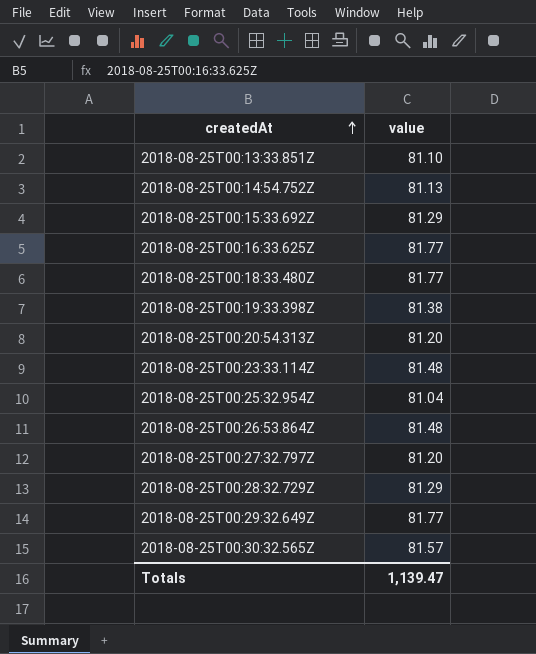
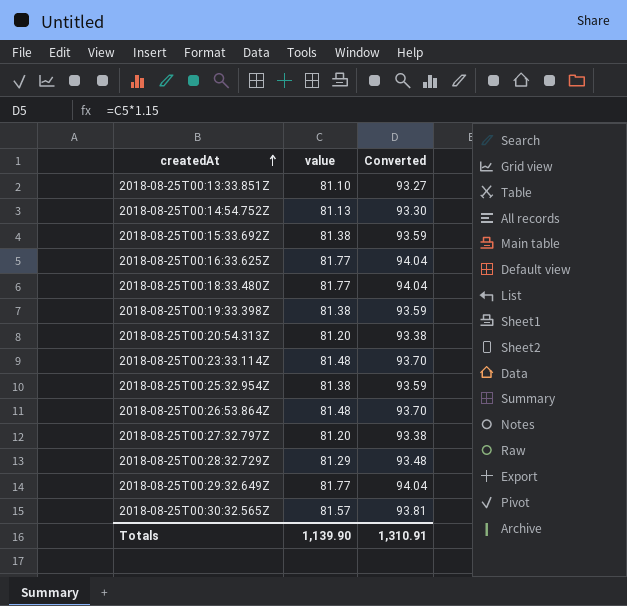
column Converted | formula: none -> [value] * 1.15
2018-08-25T00:15:33.692Z | value: 81.29 -> 81.38
2018-08-25T00:25:32.954Z | value: 81.04 -> 81.38
Totals | value: 1,139.47 -> 1,139.90

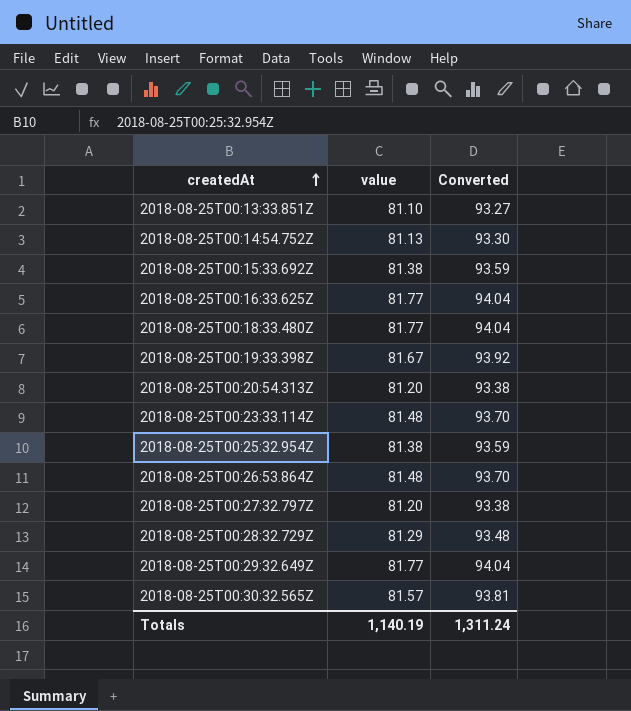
2018-08-25T00:19:33.398Z | value: 81.38 -> 81.67
2018-08-25T00:19:33.398Z | Converted: 93.59 -> 93.92
Totals | value: 1,139.90 -> 1,140.19
Totals | Converted: 1,310.91 -> 1,311.24

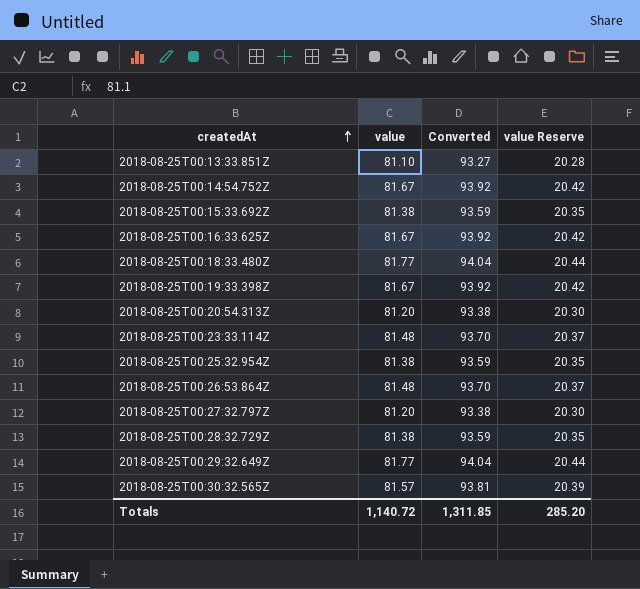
column value Reserve | formula: none -> [value] * 0.25
2018-08-25T00:14:54.752Z | value: 81.13 -> 81.67
2018-08-25T00:14:54.752Z | Converted: 93.30 -> 93.92
2018-08-25T00:16:33.625Z | value: 81.77 -> 81.67
2018-08-25T00:16:33.625Z | Converted: 94.04 -> 93.92
2018-08-25T00:28:32.729Z | value: 81.29 -> 81.38
2018-08-25T00:28:32.729Z | Converted: 93.48 -> 93.59
Totals | value: 1,140.19 -> 1,140.72
Totals | Converted: 1,311.24 -> 1,311.85

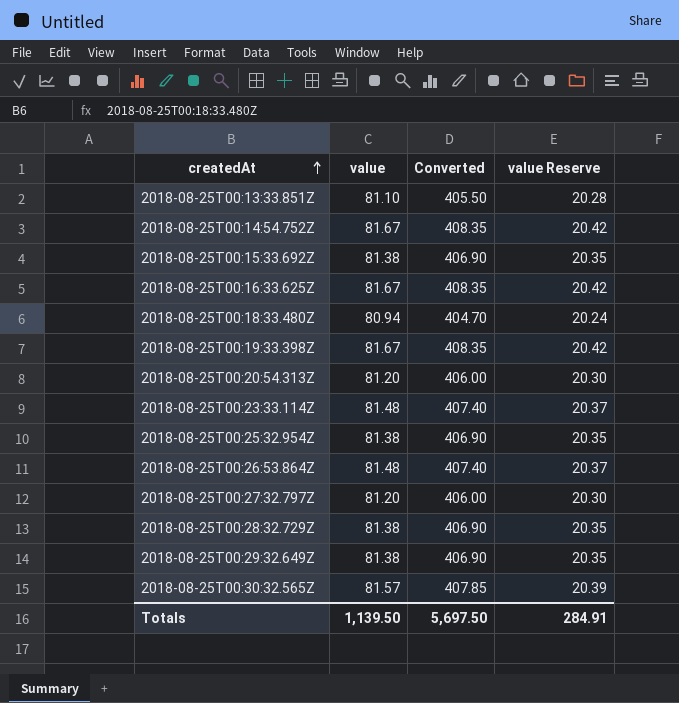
column Converted | formula: [value] * 1.15 -> [value] * 5
2018-08-25T00:18:33.480Z | value: 81.77 -> 80.94
2018-08-25T00:18:33.480Z | value Reserve: 20.44 -> 20.24
2018-08-25T00:29:32.649Z | value: 81.77 -> 81.38
2018-08-25T00:29:32.649Z | value Reserve: 20.44 -> 20.35
Totals | value: 1,140.72 -> 1,139.50
Totals | Converted: 1,311.85 -> 5,697.50
Totals | value Reserve: 285.20 -> 284.91

